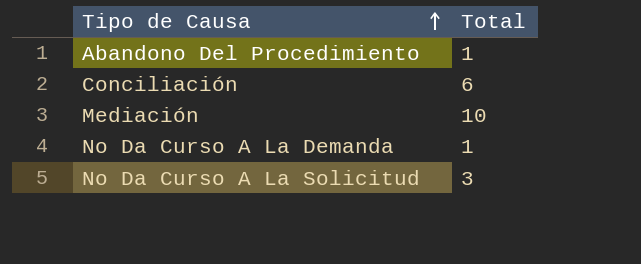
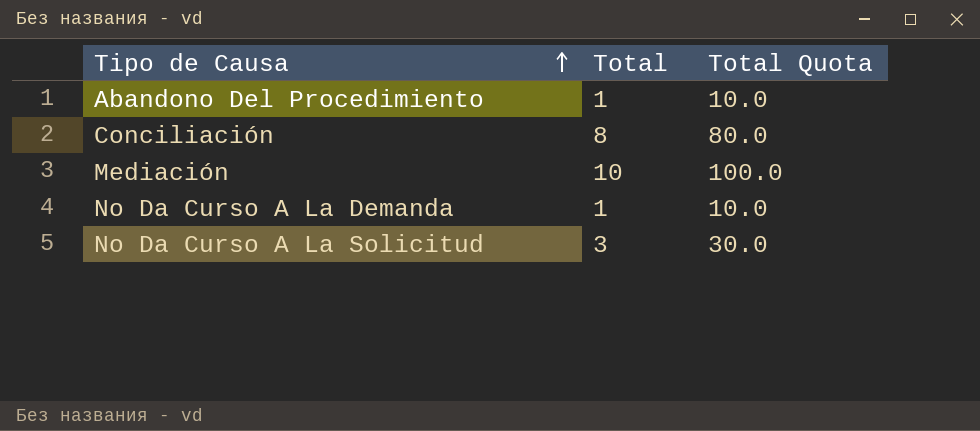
column Total Quota | formula: none -> [Total] * 10
Conciliación | Total: 6 -> 8

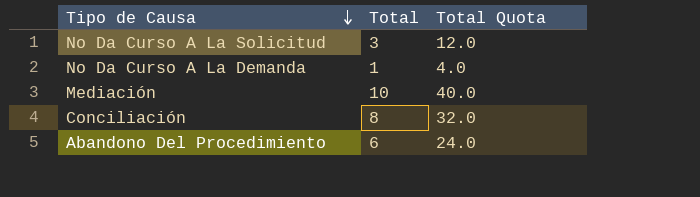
row order: Tipo de Causa ascending -> Tipo de Causa descending
column Total Quota | formula: [Total] * 10 -> [Total] * 4
Abandono Del Procedimiento | Total: 1 -> 6

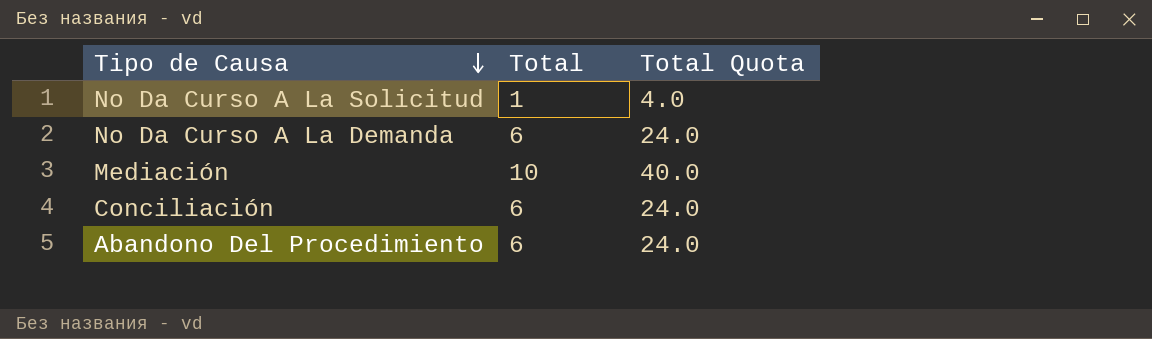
No Da Curso A La Solicitud | Total: 3 -> 1
No Da Curso A La Solicitud | Total Quota: 12.0 -> 4.0
No Da Curso A La Demanda | Total: 1 -> 6
No Da Curso A La Demanda | Total Quota: 4.0 -> 24.0
Conciliación | Total: 8 -> 6
Conciliación | Total Quota: 32.0 -> 24.0

